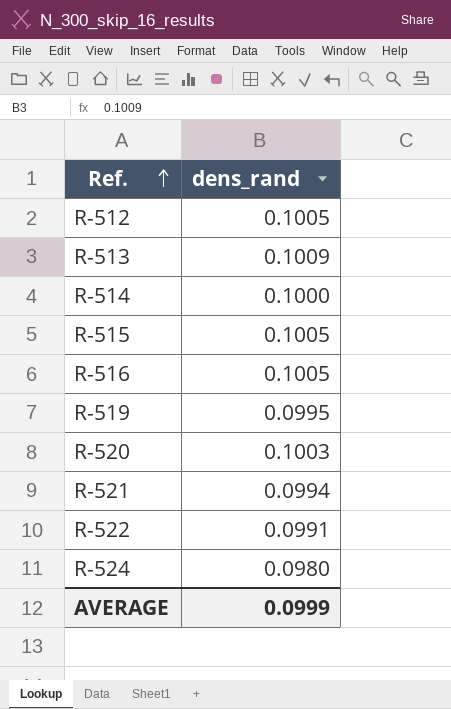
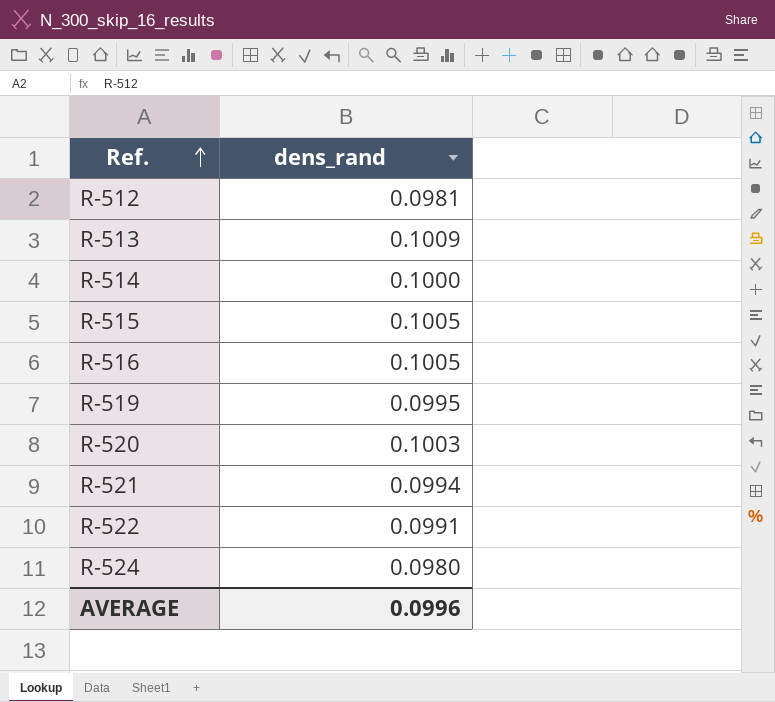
R-512 | dens_rand: 0.1005 -> 0.0981
AVERAGE | dens_rand: 0.0999 -> 0.0996

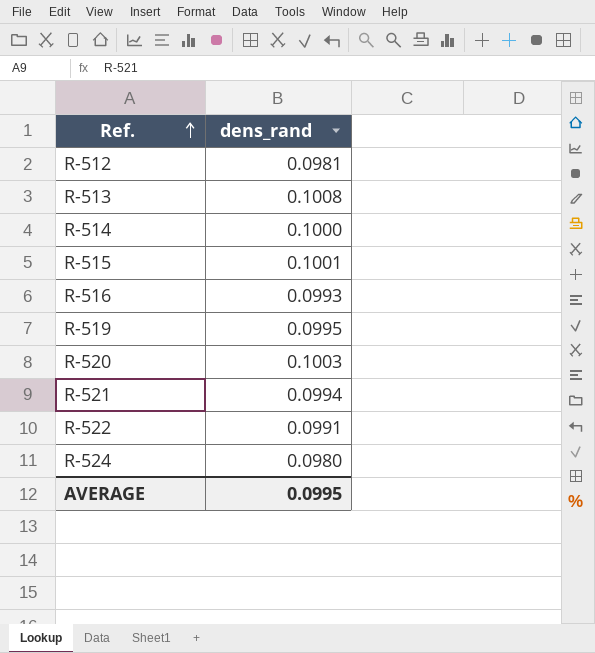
R-513 | dens_rand: 0.1009 -> 0.1008
R-515 | dens_rand: 0.1005 -> 0.1001
R-516 | dens_rand: 0.1005 -> 0.0993
AVERAGE | dens_rand: 0.0996 -> 0.0995

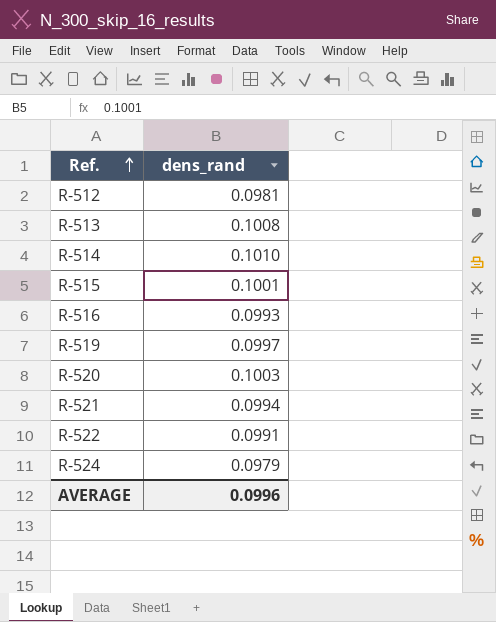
R-514 | dens_rand: 0.1000 -> 0.1010
R-519 | dens_rand: 0.0995 -> 0.0997
R-524 | dens_rand: 0.0980 -> 0.0979
AVERAGE | dens_rand: 0.0995 -> 0.0996

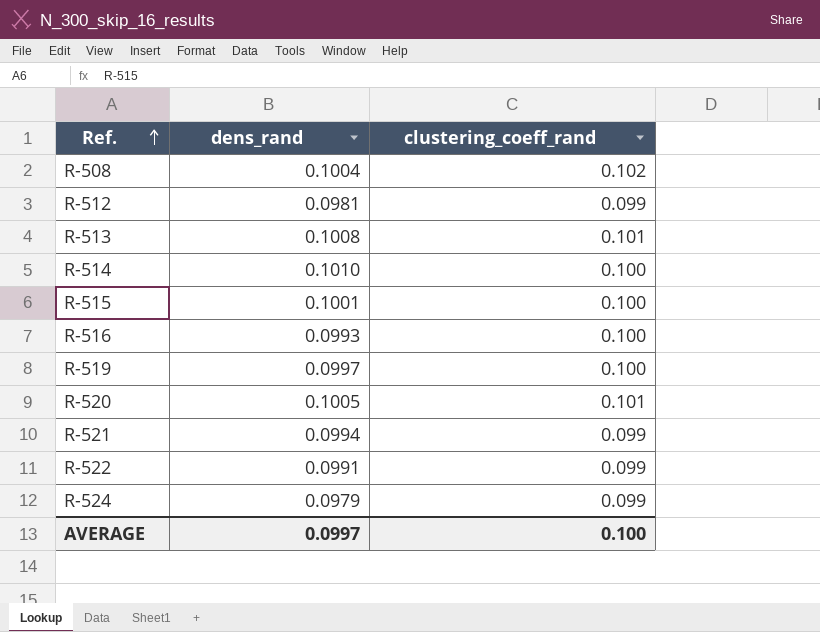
column clustering_coeff_rand | position: none -> 3
row R-508: none -> 0.1004 | 0.102
R-520 | dens_rand: 0.1003 -> 0.1005
AVERAGE | dens_rand: 0.0996 -> 0.0997

